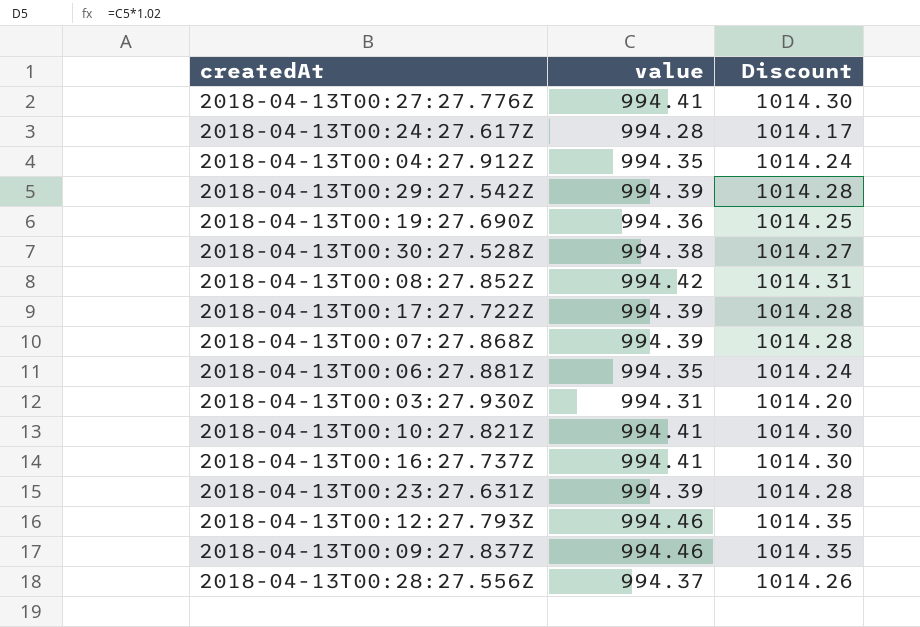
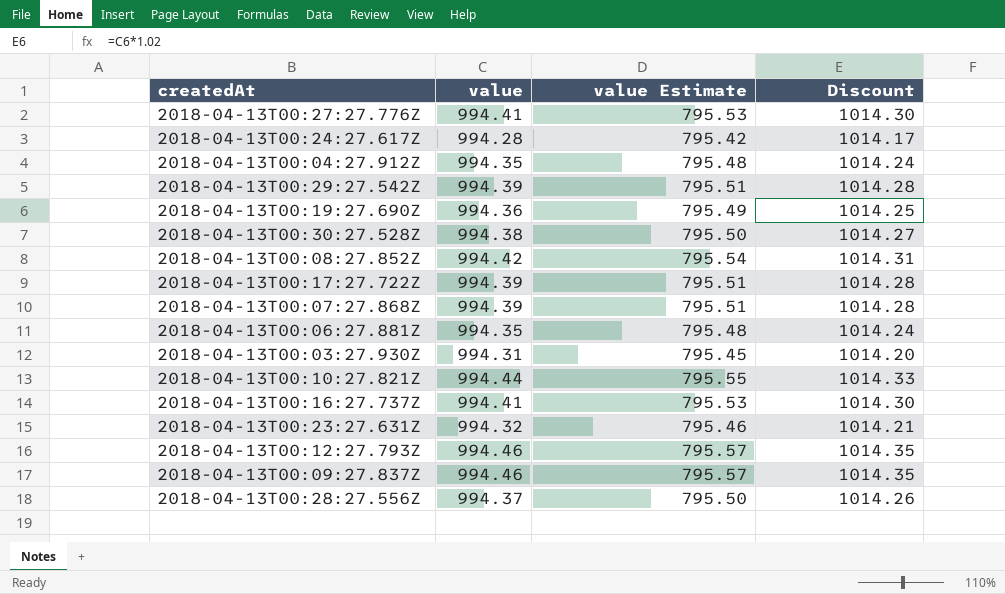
column value Estimate | formula: none -> [value] * 0.8
2018-04-13T00:10:27.821Z | value: 994.41 -> 994.44
2018-04-13T00:10:27.821Z | Discount: 1014.30 -> 1014.33
2018-04-13T00:23:27.631Z | value: 994.39 -> 994.32
2018-04-13T00:23:27.631Z | Discount: 1014.28 -> 1014.21

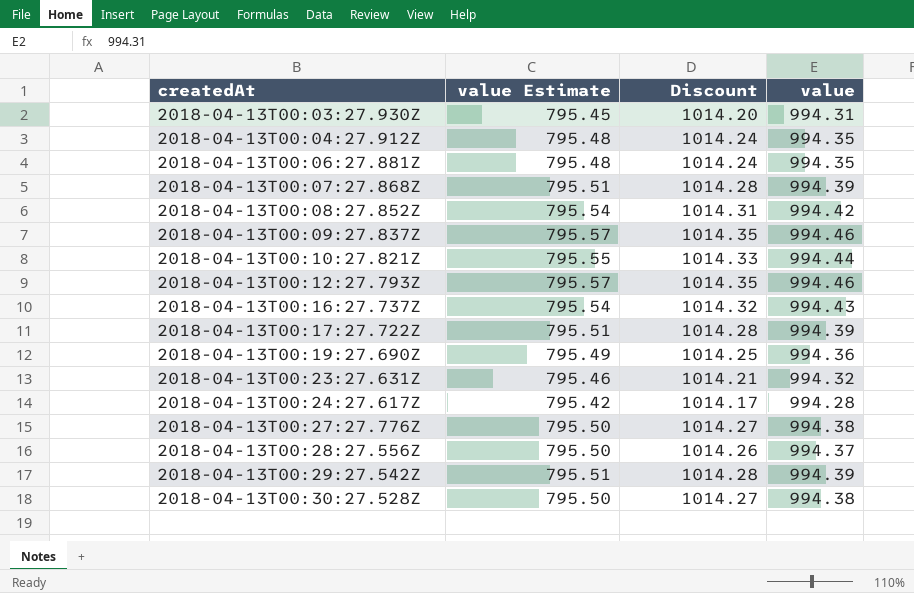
row order: none -> createdAt ascending
column value | position: 2 -> 4
2018-04-13T00:16:27.737Z | value Estimate: 795.53 -> 795.54
2018-04-13T00:16:27.737Z | Discount: 1014.30 -> 1014.32
2018-04-13T00:16:27.737Z | value: 994.41 -> 994.43
2018-04-13T00:27:27.776Z | value Estimate: 795.53 -> 795.50
2018-04-13T00:27:27.776Z | Discount: 1014.30 -> 1014.27
2018-04-13T00:27:27.776Z | value: 994.41 -> 994.38

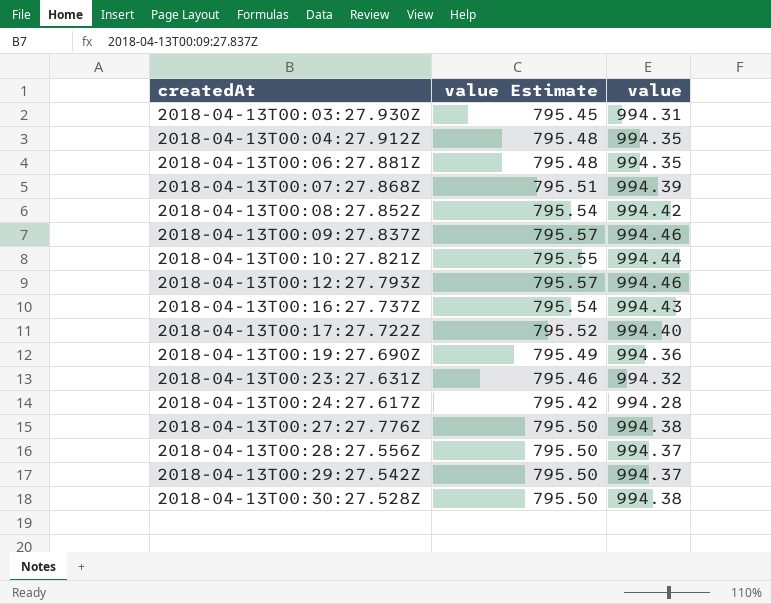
column Discount | formula: [value] * 1.02 -> none
2018-04-13T00:17:27.722Z | value Estimate: 795.51 -> 795.52
2018-04-13T00:17:27.722Z | value: 994.39 -> 994.40
2018-04-13T00:29:27.542Z | value Estimate: 795.51 -> 795.50
2018-04-13T00:29:27.542Z | value: 994.39 -> 994.37

